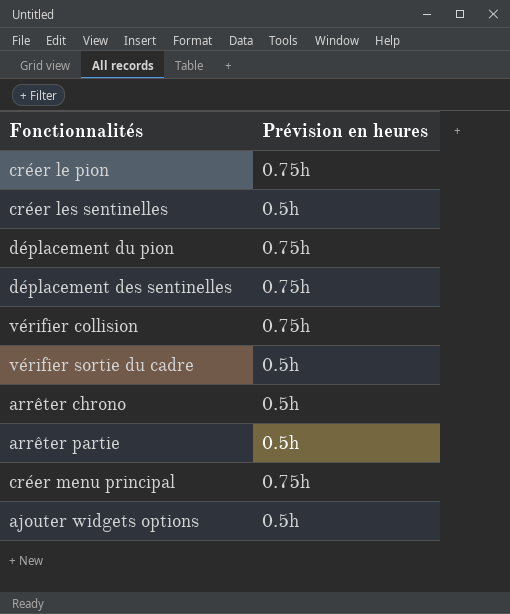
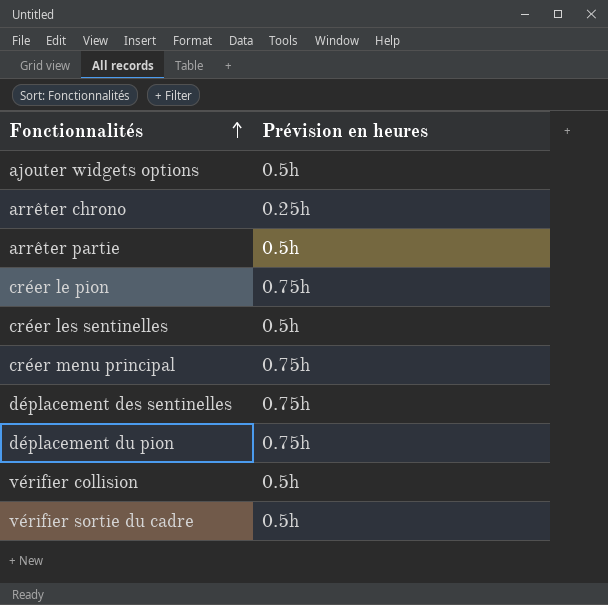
row order: none -> Fonctionnalités ascending
arrêter chrono | Prévision en heures: 0.5h -> 0.25h
vérifier collision | Prévision en heures: 0.75h -> 0.5h

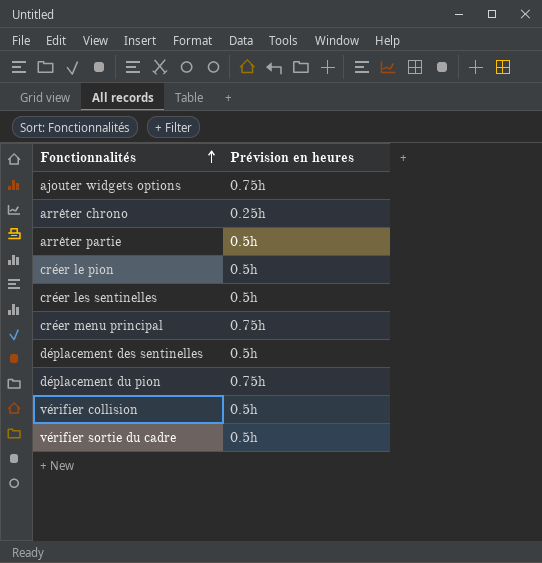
ajouter widgets options | Prévision en heures: 0.5h -> 0.75h
créer le pion | Prévision en heures: 0.75h -> 0.5h
déplacement des sentinelles | Prévision en heures: 0.75h -> 0.5h

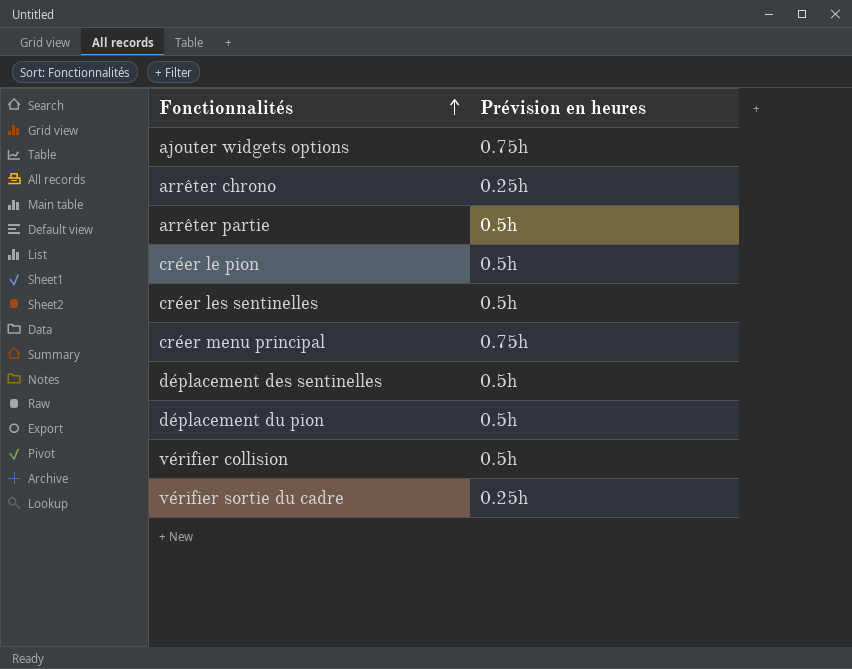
déplacement du pion | Prévision en heures: 0.75h -> 0.5h
vérifier sortie du cadre | Prévision en heures: 0.5h -> 0.25h

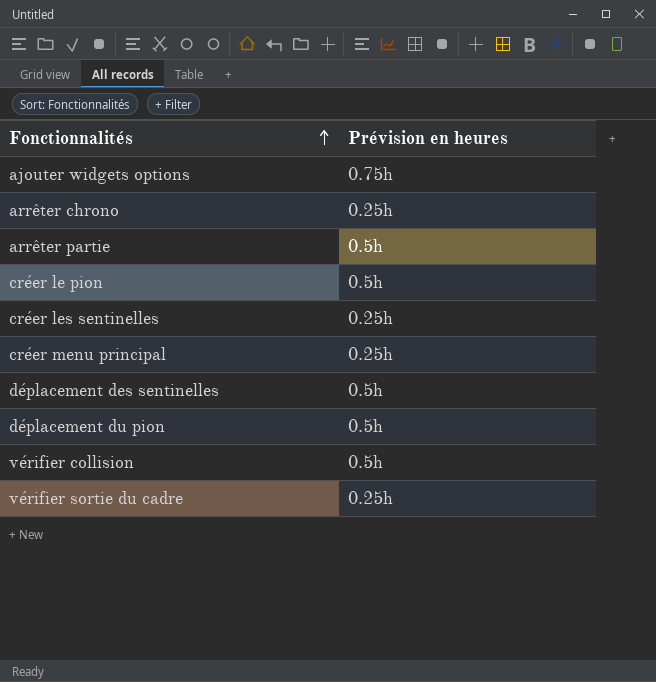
créer les sentinelles | Prévision en heures: 0.5h -> 0.25h
créer menu principal | Prévision en heures: 0.75h -> 0.25h

